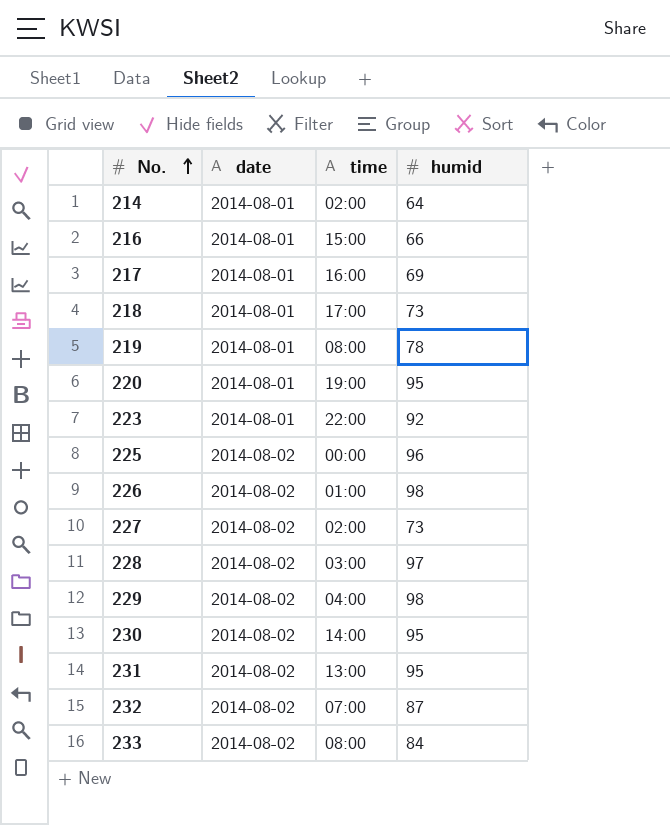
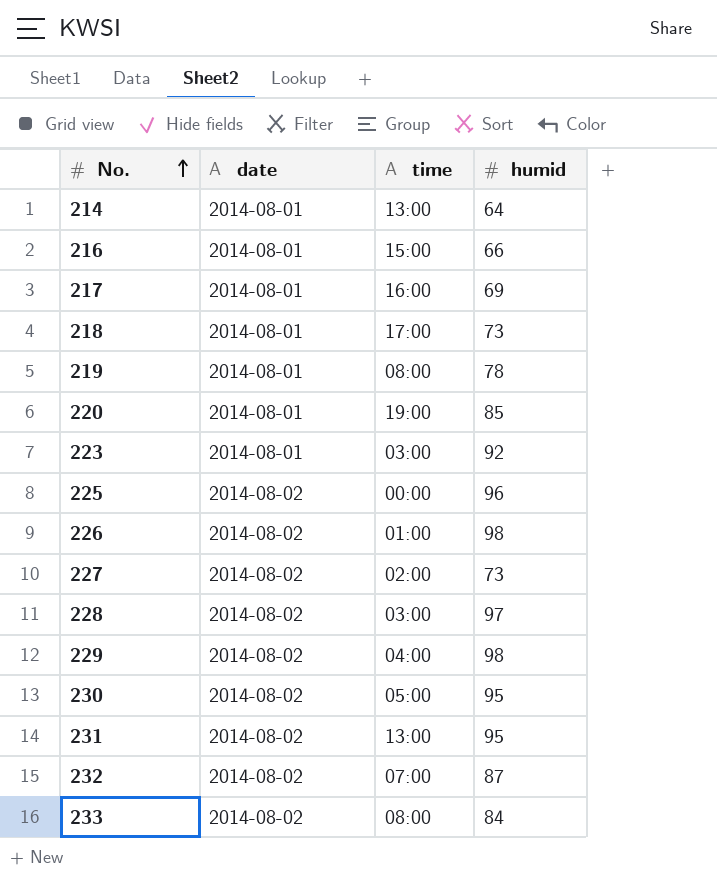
214 | time: 02:00 -> 13:00
220 | humid: 95 -> 85
223 | time: 22:00 -> 03:00
230 | time: 14:00 -> 05:00

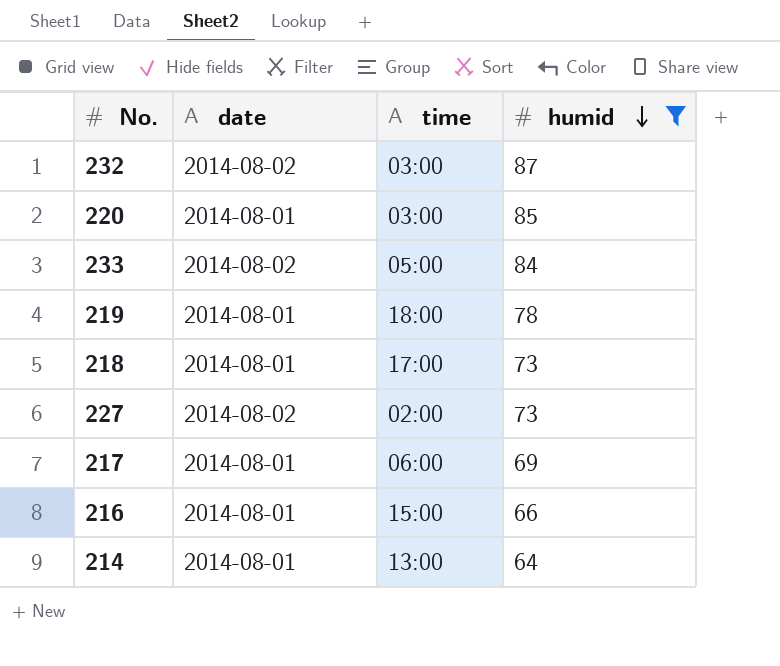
filter: none -> humid <= 87
row order: No. ascending -> humid descending
232 | time: 07:00 -> 03:00
220 | time: 19:00 -> 03:00
233 | time: 08:00 -> 05:00
219 | time: 08:00 -> 18:00
217 | time: 16:00 -> 06:00

